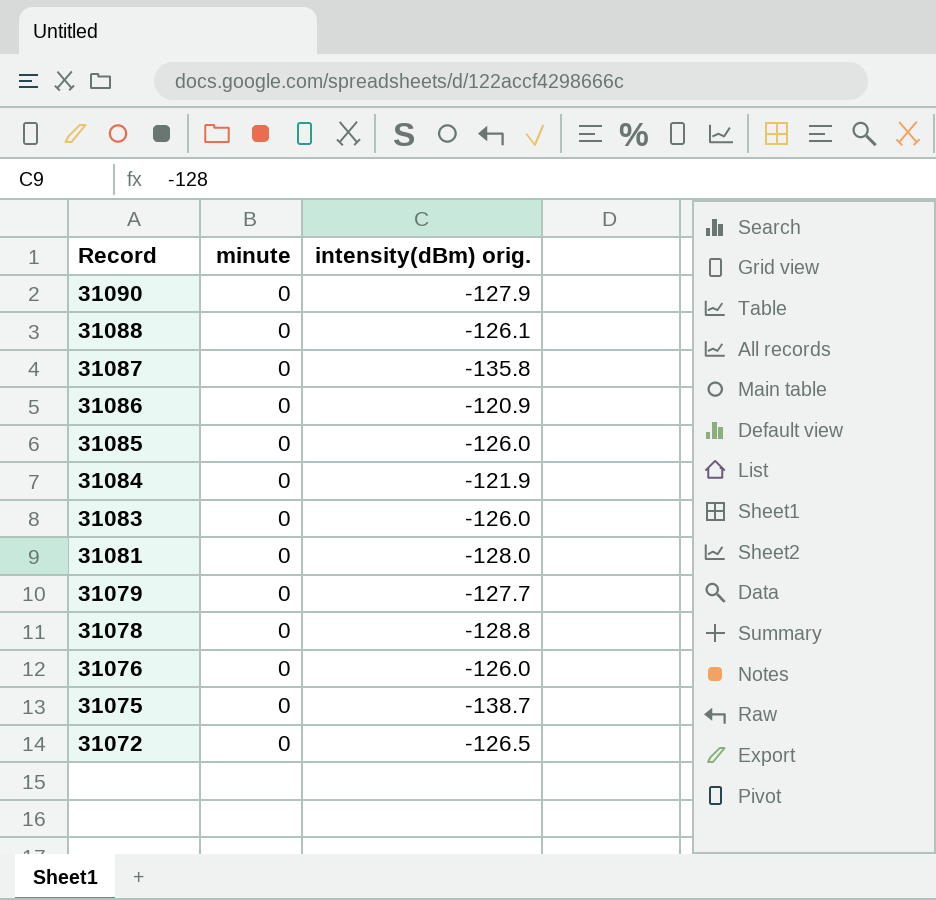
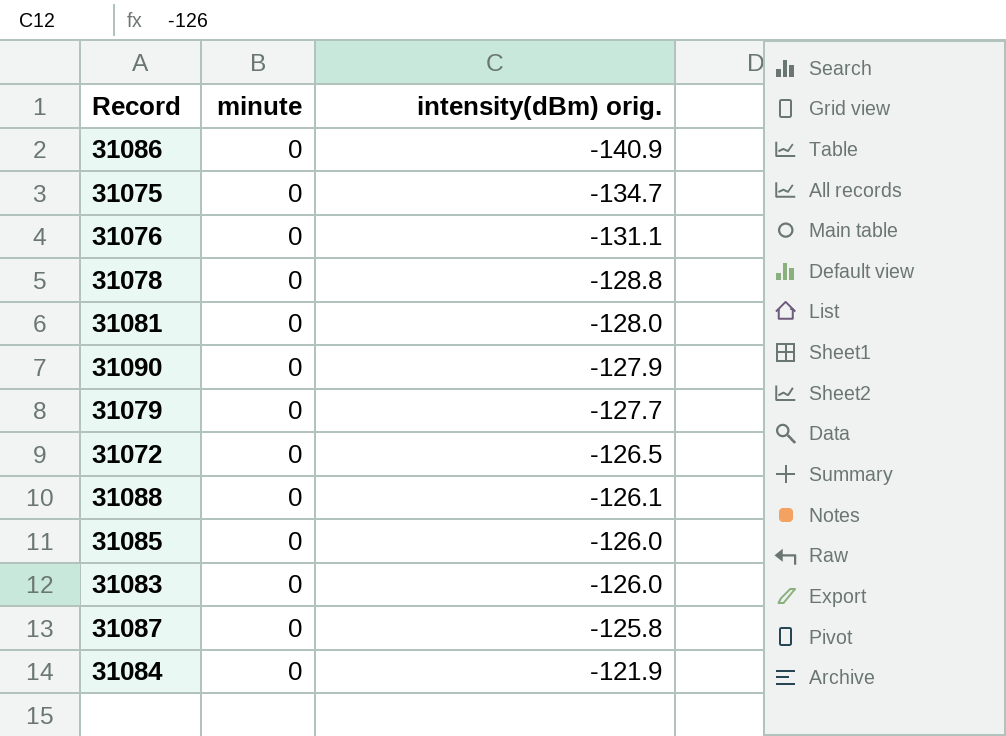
row order: Record descending -> intensity(dBm) orig. ascending
31086 | intensity(dBm) orig.: -120.9 -> -140.9
31075 | intensity(dBm) orig.: -138.7 -> -134.7
31076 | intensity(dBm) orig.: -126.0 -> -131.1
31087 | intensity(dBm) orig.: -135.8 -> -125.8

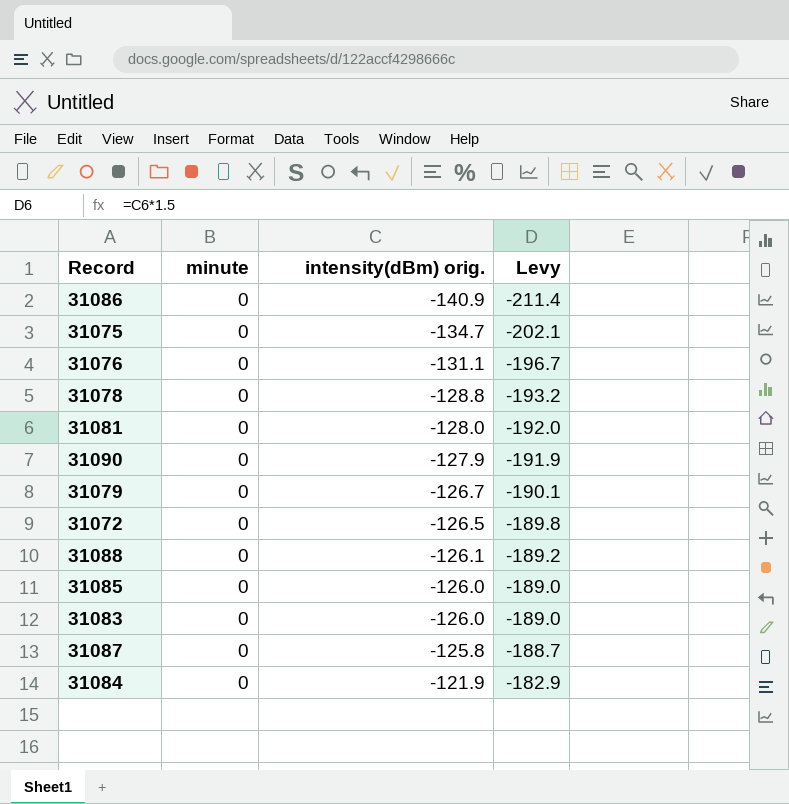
column Levy | formula: none -> [intensity(dBm) orig.] * 1.5
31079 | intensity(dBm) orig.: -127.7 -> -126.7

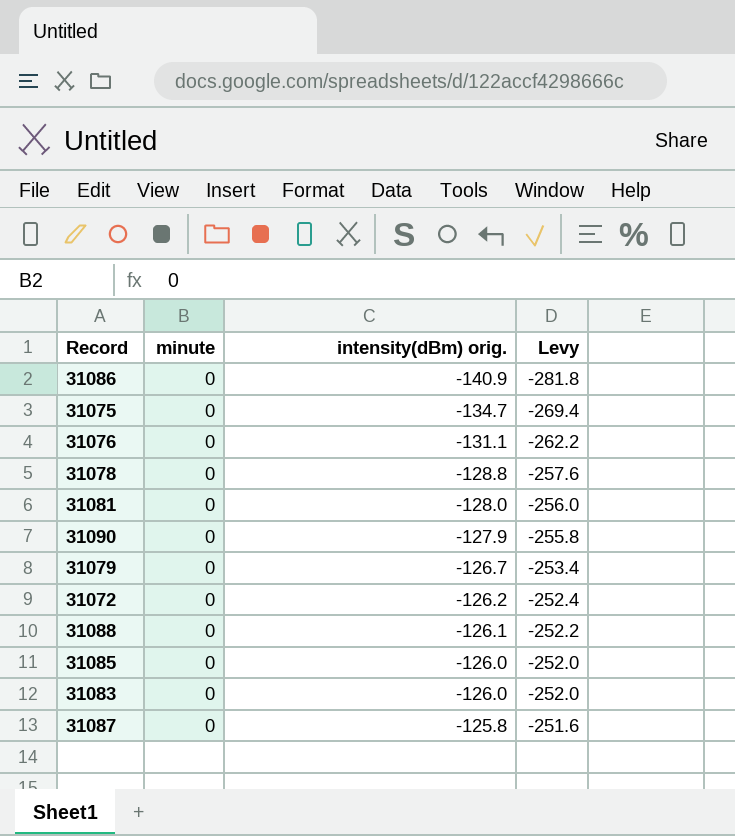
column Levy | formula: [intensity(dBm) orig.] * 1.5 -> [intensity(dBm) orig.] * 2
row 31084: 0 | -121.9 | -182.9 -> none
31072 | intensity(dBm) orig.: -126.5 -> -126.2

